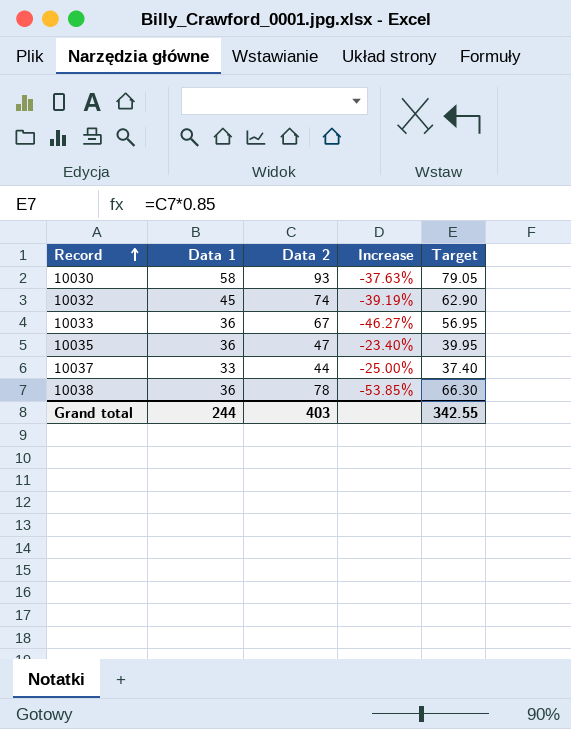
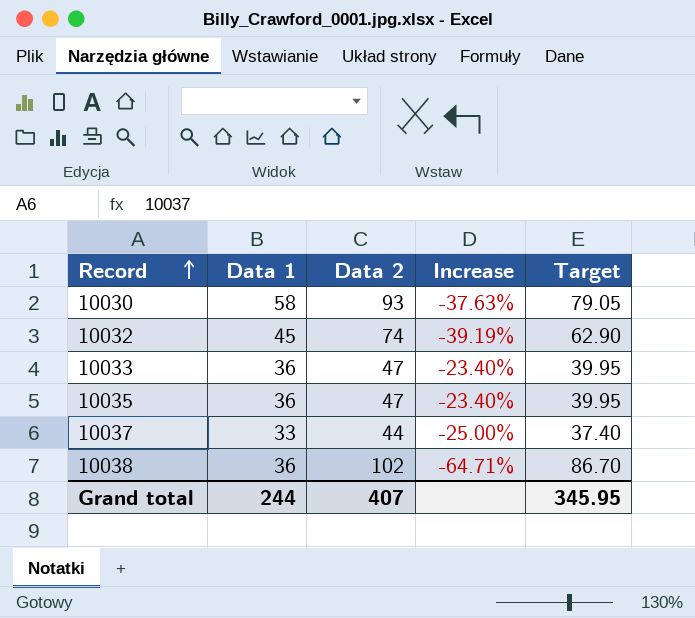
10033 | Data 2: 67 -> 47
10033 | Increase: -46.27% -> -23.40%
10033 | Target: 56.95 -> 39.95
10038 | Data 2: 78 -> 102
10038 | Increase: -53.85% -> -64.71%
10038 | Target: 66.30 -> 86.70
Grand total | Data 2: 403 -> 407
Grand total | Target: 342.55 -> 345.95

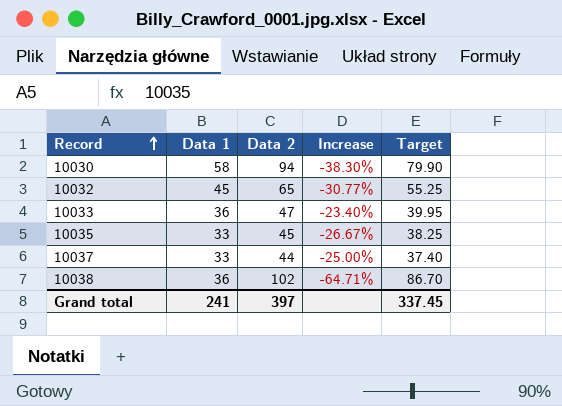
10030 | Data 2: 93 -> 94
10030 | Increase: -37.63% -> -38.30%
10030 | Target: 79.05 -> 79.90
10032 | Data 2: 74 -> 65
10032 | Increase: -39.19% -> -30.77%
10032 | Target: 62.90 -> 55.25
10035 | Data 1: 36 -> 33
10035 | Data 2: 47 -> 45
10035 | Increase: -23.40% -> -26.67%
10035 | Target: 39.95 -> 38.25
Grand total | Data 1: 244 -> 241
Grand total | Data 2: 407 -> 397
Grand total | Target: 345.95 -> 337.45

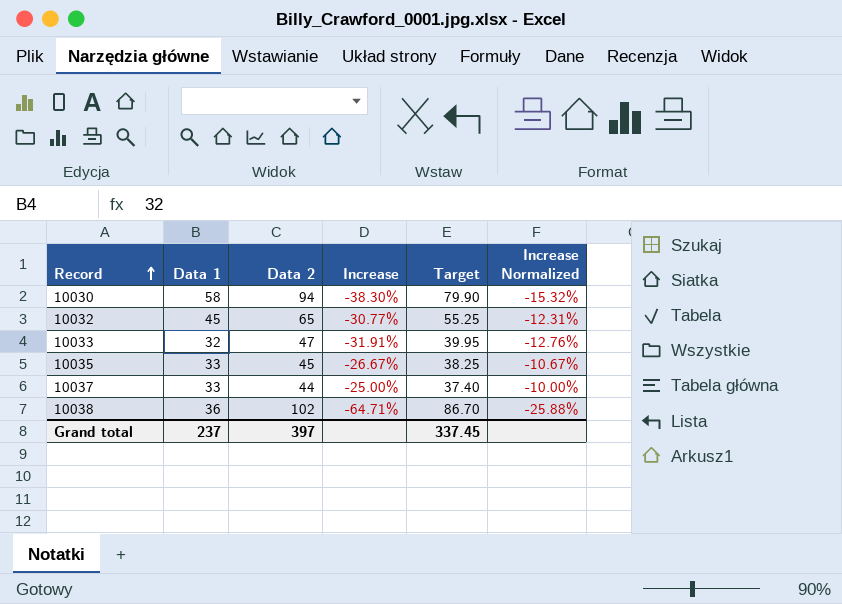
column Increase Normalized | formula: none -> [Increase] * 0.4
10033 | Data 1: 36 -> 32
10033 | Increase: -23.40% -> -31.91%
Grand total | Data 1: 241 -> 237

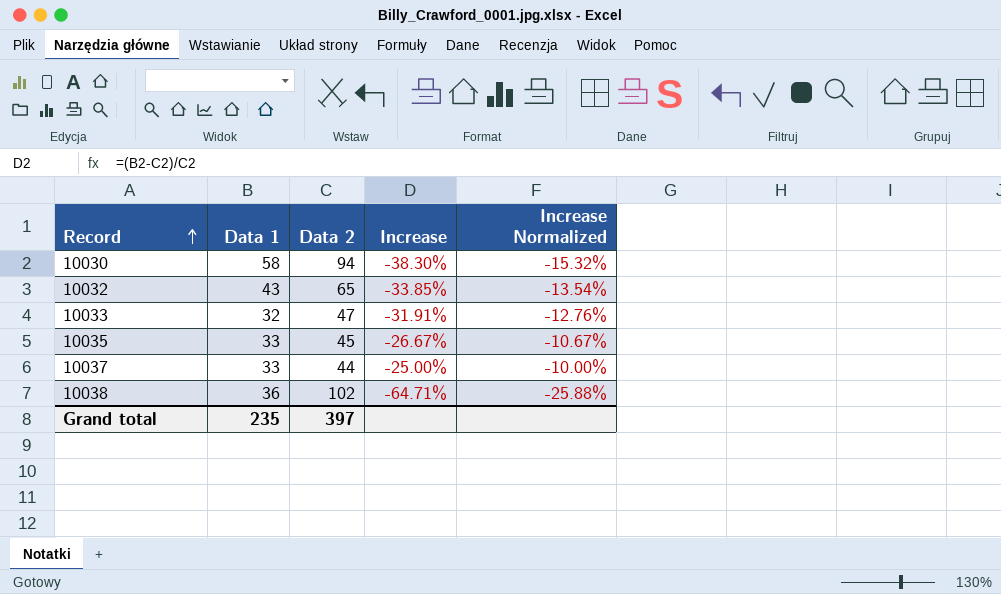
column Target | formula: [Data 2] * 0.85 -> none
10032 | Data 1: 45 -> 43
10032 | Increase: -30.77% -> -33.85%
10032 | Increase Normalized: -12.31% -> -13.54%
Grand total | Data 1: 237 -> 235

